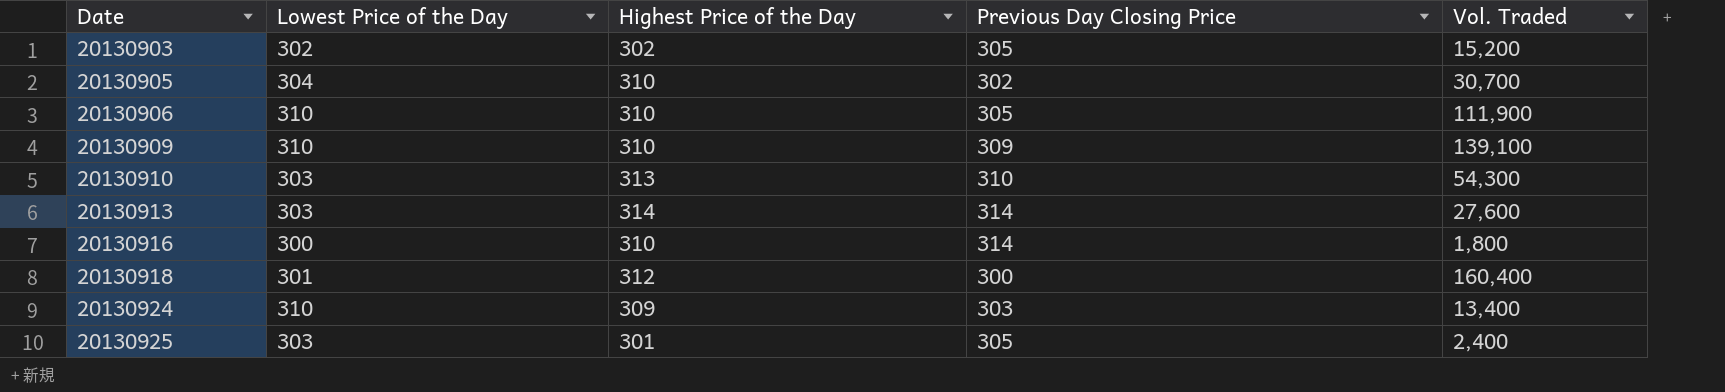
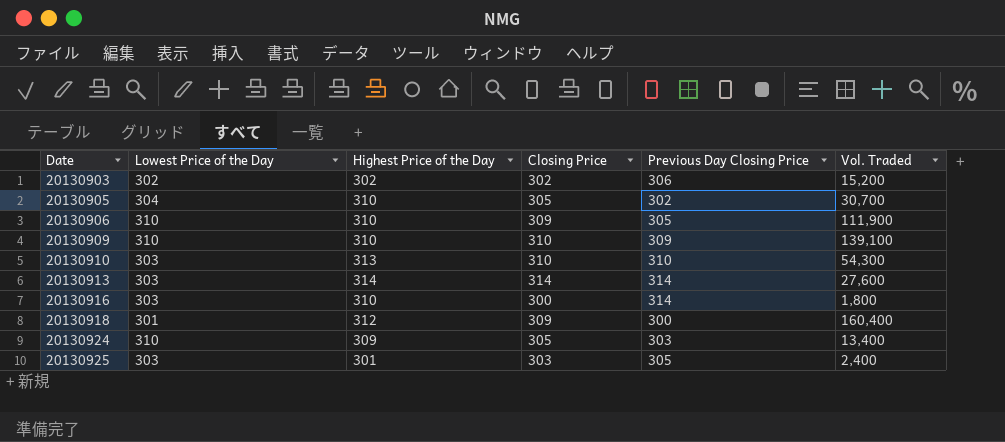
column Closing Price | position: none -> 4
20130903 | Previous Day Closing Price: 305 -> 306
20130916 | Lowest Price of the Day: 300 -> 303

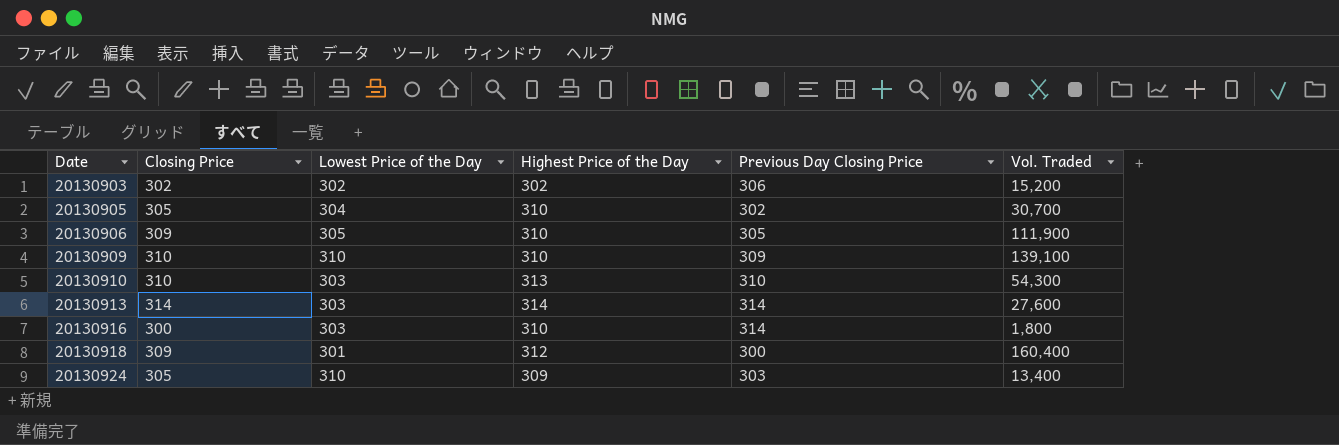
column Closing Price | position: 4 -> 2
row 20130925: 303 | 301 | 303 | 305 | 2,400 -> none
20130906 | Lowest Price of the Day: 310 -> 305

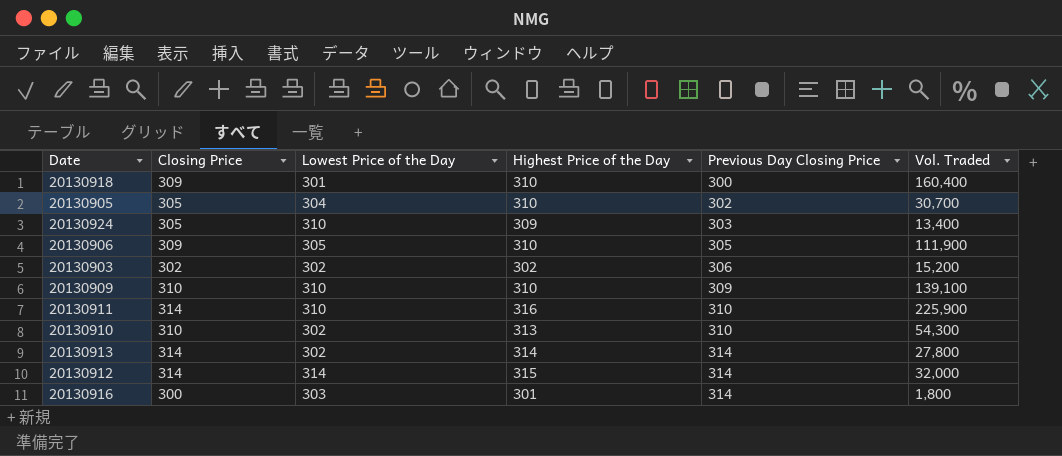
row order: Date ascending -> Previous Day Closing Price ascending
20130918 | Highest Price of the Day: 312 -> 310
row 20130911: none -> 314 | 310 | 316 | 310 | 225,900
20130910 | Lowest Price of the Day: 303 -> 302
20130913 | Lowest Price of the Day: 303 -> 302
20130913 | Vol. Traded: 27,600 -> 27,800
row 20130912: none -> 314 | 314 | 315 | 314 | 32,000
20130916 | Highest Price of the Day: 310 -> 301

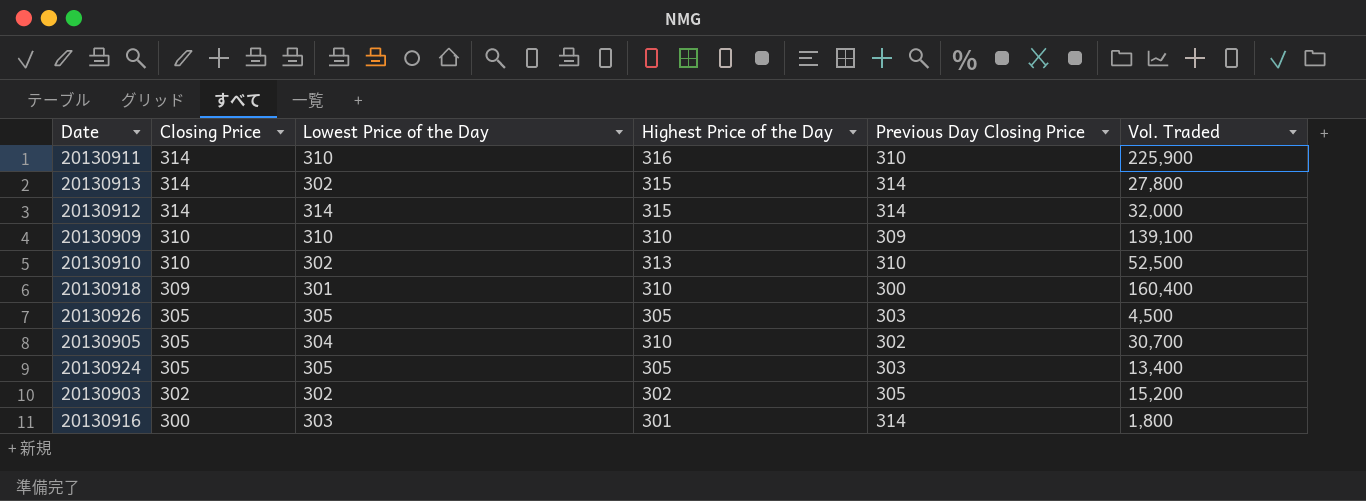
row order: Previous Day Closing Price ascending -> Closing Price descending
row 20130906: 309 | 305 | 310 | 305 | 111,900 -> none
20130913 | Highest Price of the Day: 314 -> 315
20130910 | Vol. Traded: 54,300 -> 52,500
row 20130926: none -> 305 | 305 | 305 | 303 | 4,500
20130924 | Lowest Price of the Day: 310 -> 305
20130924 | Highest Price of the Day: 309 -> 305
20130903 | Previous Day Closing Price: 306 -> 305

